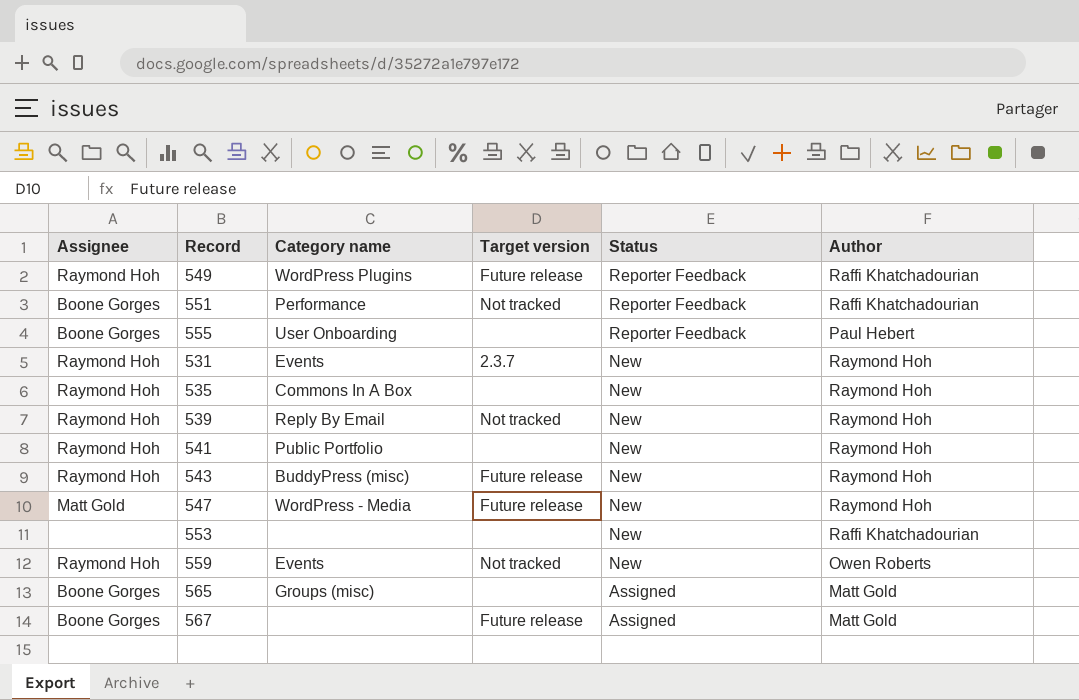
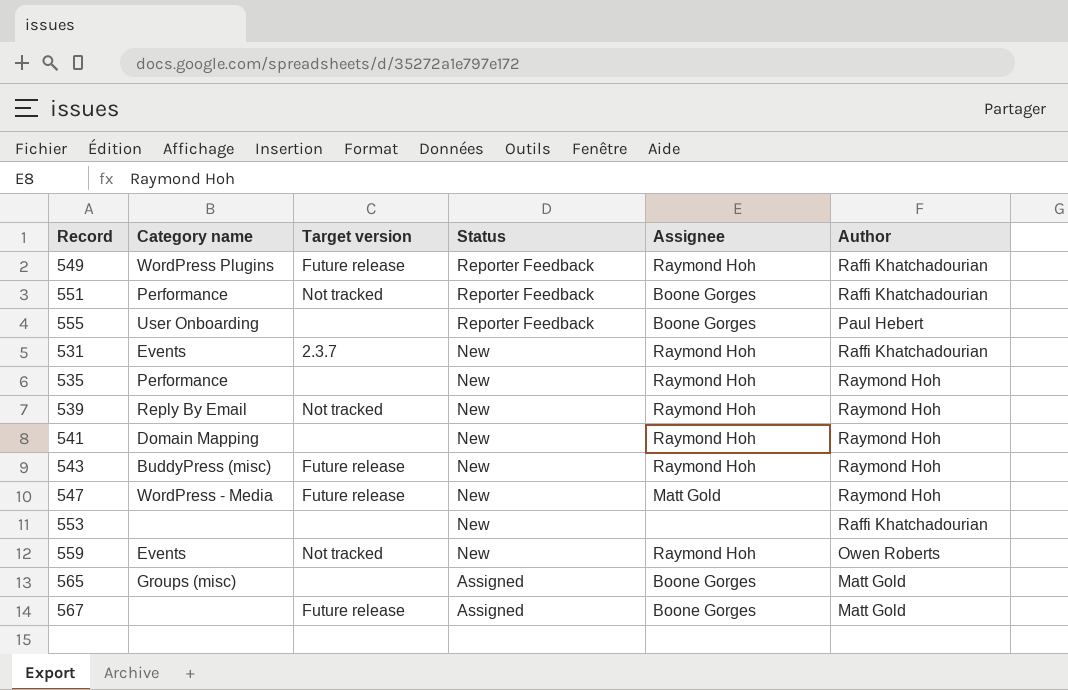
column Assignee | position: 1 -> 5
531 | Author: Raymond Hoh -> Raffi Khatchadourian
535 | Category name: Commons In A Box -> Performance
541 | Category name: Public Portfolio -> Domain Mapping

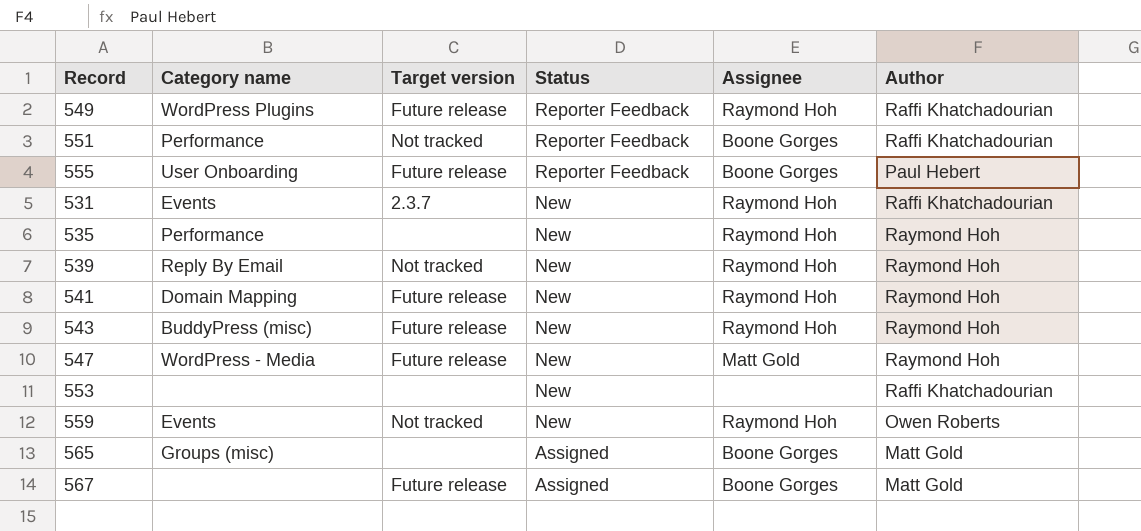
555 | Target version: none -> Future release
541 | Target version: none -> Future release

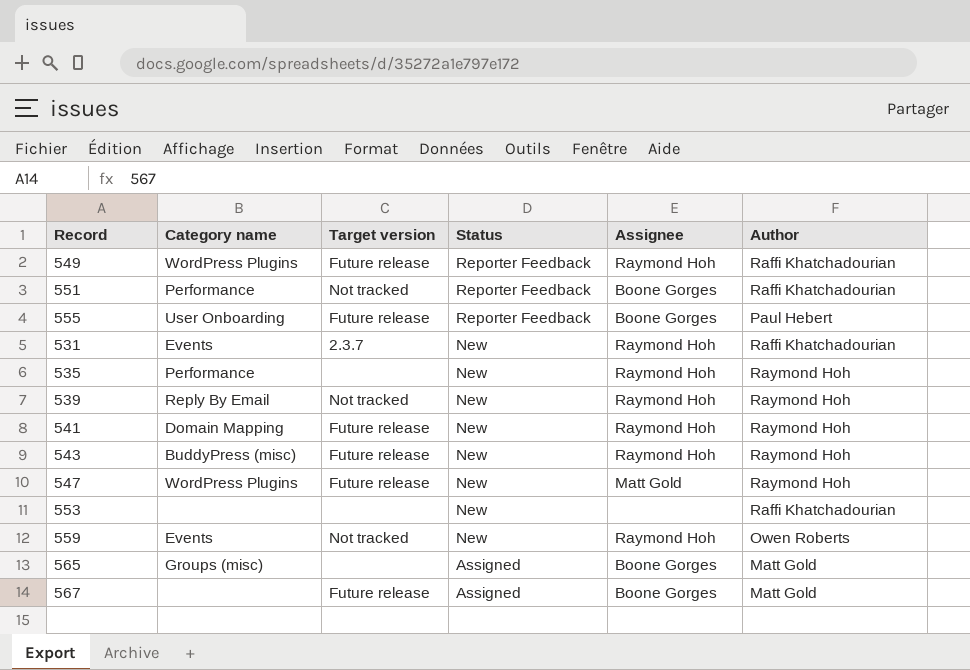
547 | Category name: WordPress - Media -> WordPress Plugins

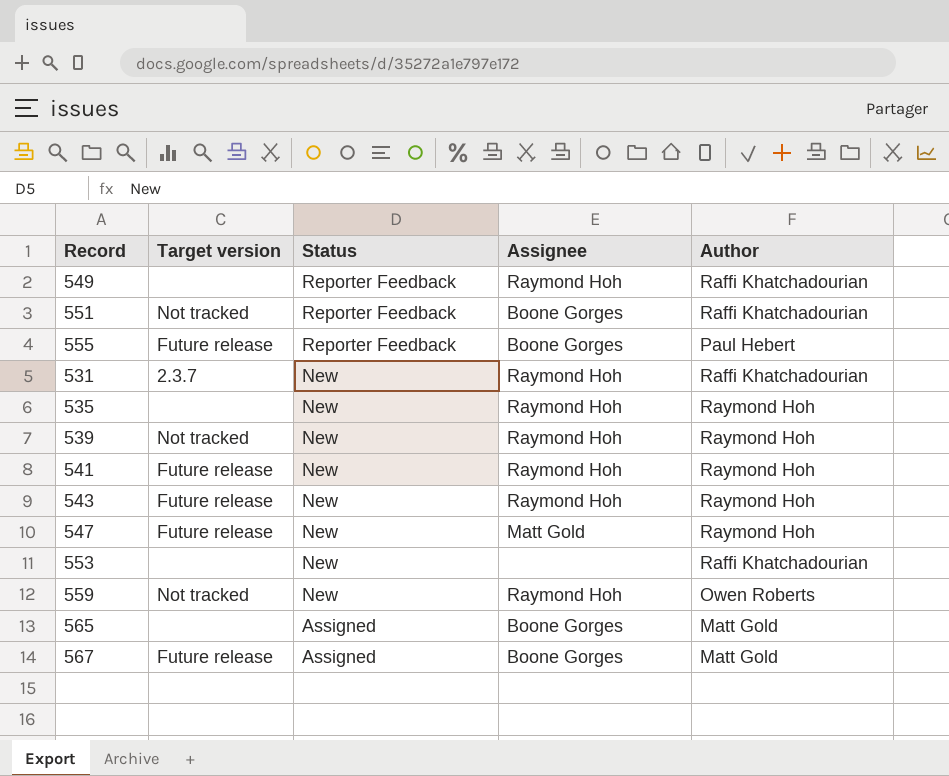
column Category name | position: 2 -> none
549 | Target version: Future release -> none

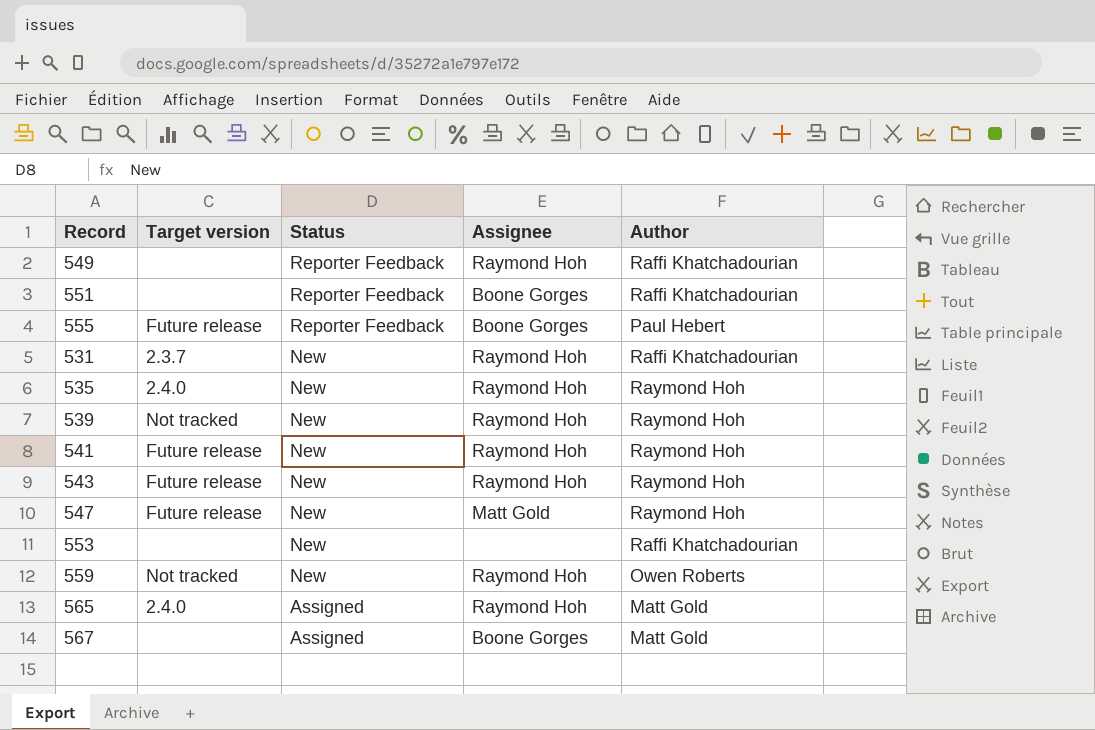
551 | Target version: Not tracked -> none
535 | Target version: none -> 2.4.0
565 | Target version: none -> 2.4.0
565 | Assignee: Boone Gorges -> Raymond Hoh
567 | Target version: Future release -> none

